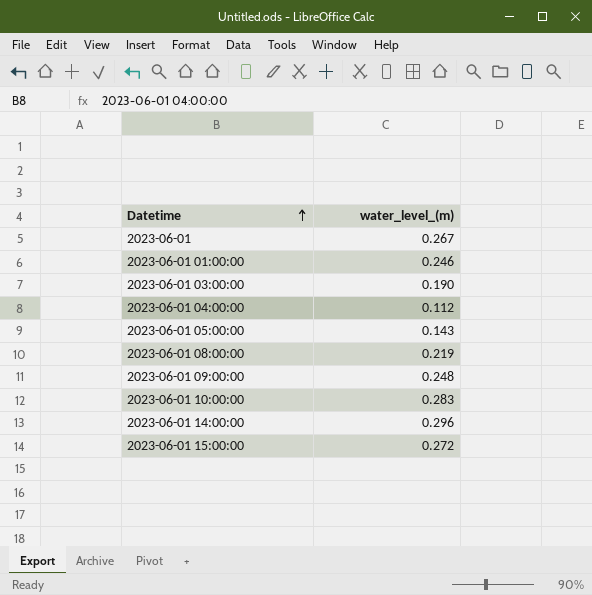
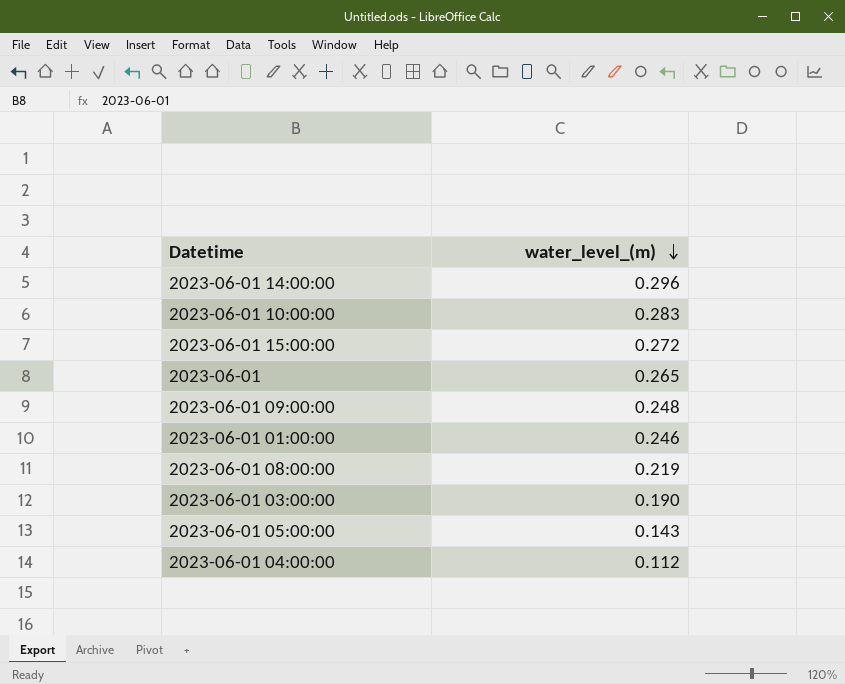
row order: Datetime ascending -> water_level_(m) descending
2023-06-01 | water_level_(m): 0.267 -> 0.265

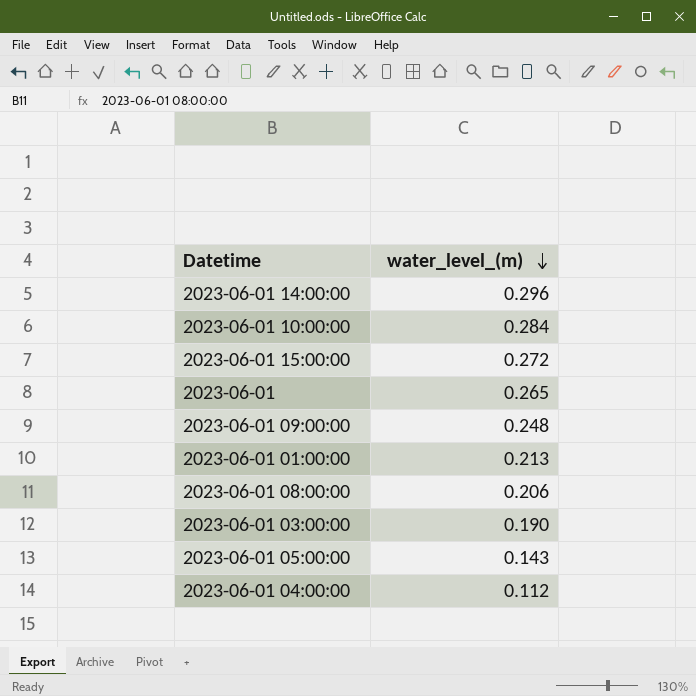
2023-06-01 10:00:00 | water_level_(m): 0.283 -> 0.284
2023-06-01 01:00:00 | water_level_(m): 0.246 -> 0.213
2023-06-01 08:00:00 | water_level_(m): 0.219 -> 0.206

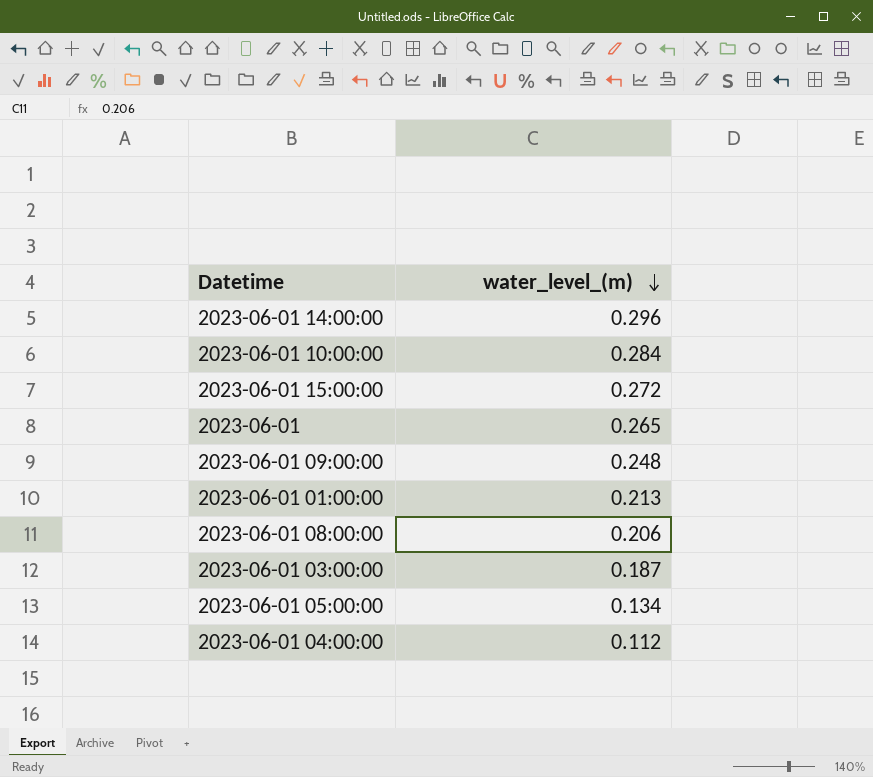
2023-06-01 03:00:00 | water_level_(m): 0.190 -> 0.187
2023-06-01 05:00:00 | water_level_(m): 0.143 -> 0.134

